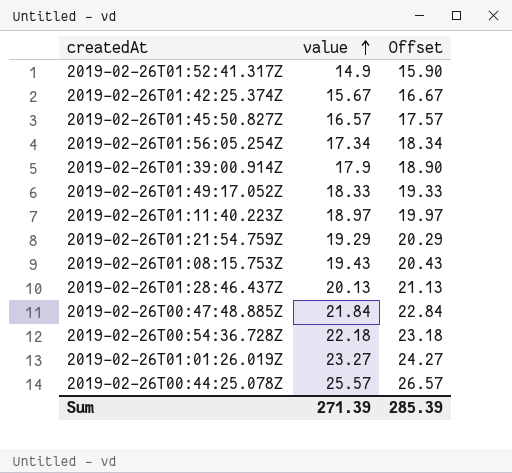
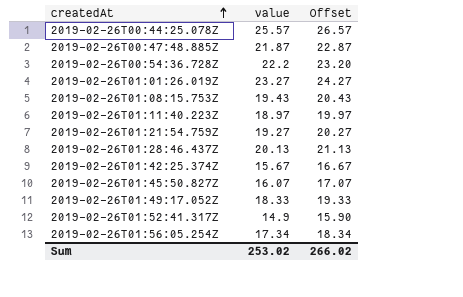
row order: value ascending -> createdAt ascending
row 2019-02-26T01:39:00.914Z: 17.9 | 18.90 -> none
2019-02-26T00:47:48.885Z | value: 21.84 -> 21.87
2019-02-26T00:47:48.885Z | Offset: 22.84 -> 22.87
2019-02-26T00:54:36.728Z | value: 22.18 -> 22.2
2019-02-26T00:54:36.728Z | Offset: 23.18 -> 23.20
2019-02-26T01:21:54.759Z | value: 19.29 -> 19.27
2019-02-26T01:21:54.759Z | Offset: 20.29 -> 20.27
2019-02-26T01:45:50.827Z | value: 16.57 -> 16.07
2019-02-26T01:45:50.827Z | Offset: 17.57 -> 17.07
Sum | value: 271.39 -> 253.02
Sum | Offset: 285.39 -> 266.02

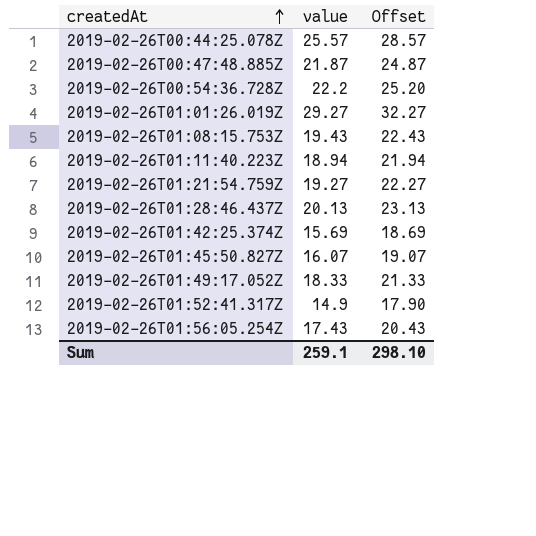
column Offset | formula: [value] + 1 -> [value] + 3
2019-02-26T01:01:26.019Z | value: 23.27 -> 29.27
2019-02-26T01:11:40.223Z | value: 18.97 -> 18.94
2019-02-26T01:42:25.374Z | value: 15.67 -> 15.69
2019-02-26T01:56:05.254Z | value: 17.34 -> 17.43
Sum | value: 253.02 -> 259.1
Sum | Offset: 266.02 -> 298.10

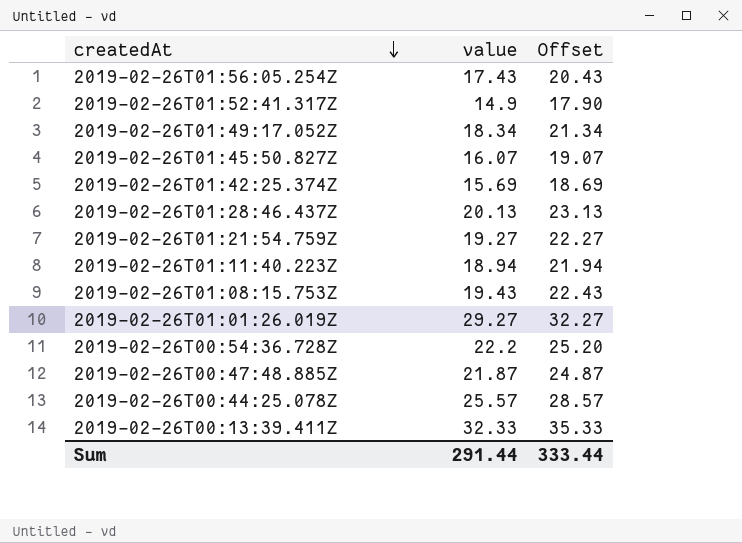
row order: createdAt ascending -> createdAt descending
2019-02-26T01:49:17.052Z | value: 18.33 -> 18.34
2019-02-26T01:49:17.052Z | Offset: 21.33 -> 21.34
row 2019-02-26T00:13:39.411Z: none -> 32.33 | 35.33
Sum | value: 259.1 -> 291.44
Sum | Offset: 298.10 -> 333.44

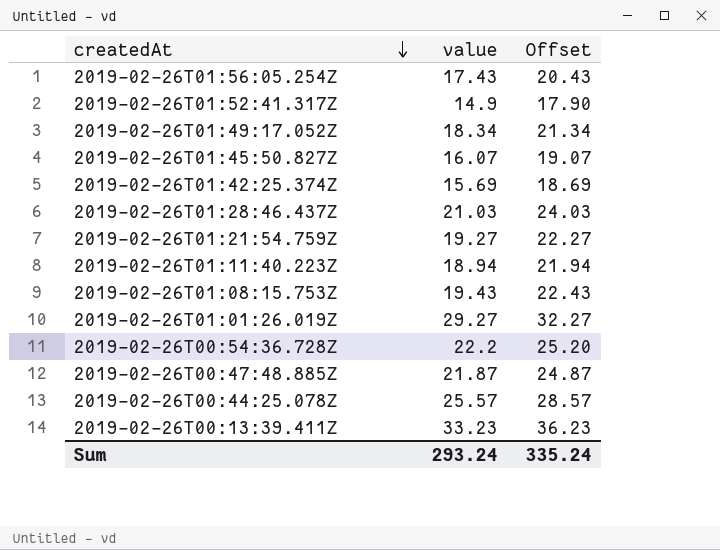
2019-02-26T01:28:46.437Z | value: 20.13 -> 21.03
2019-02-26T01:28:46.437Z | Offset: 23.13 -> 24.03
2019-02-26T00:13:39.411Z | value: 32.33 -> 33.23
2019-02-26T00:13:39.411Z | Offset: 35.33 -> 36.23
Sum | value: 291.44 -> 293.24
Sum | Offset: 333.44 -> 335.24

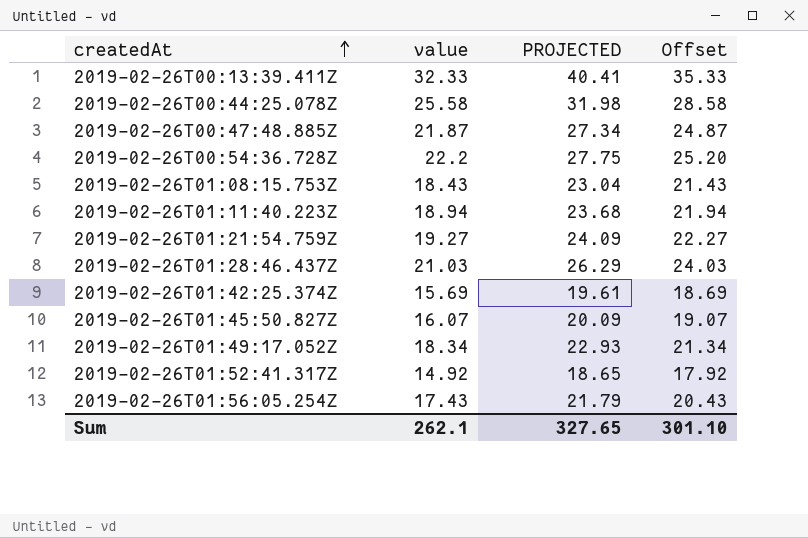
row order: createdAt descending -> createdAt ascending
column PROJECTED | formula: none -> [value] * 1.25
row 2019-02-26T01:01:26.019Z: 29.27 | 32.27 -> none
2019-02-26T00:13:39.411Z | value: 33.23 -> 32.33
2019-02-26T00:13:39.411Z | Offset: 36.23 -> 35.33
2019-02-26T00:44:25.078Z | value: 25.57 -> 25.58
2019-02-26T00:44:25.078Z | Offset: 28.57 -> 28.58
2019-02-26T01:08:15.753Z | value: 19.43 -> 18.43
2019-02-26T01:08:15.753Z | Offset: 22.43 -> 21.43
2019-02-26T01:52:41.317Z | value: 14.9 -> 14.92
2019-02-26T01:52:41.317Z | Offset: 17.90 -> 17.92
Sum | value: 293.24 -> 262.1
Sum | Offset: 335.24 -> 301.10

